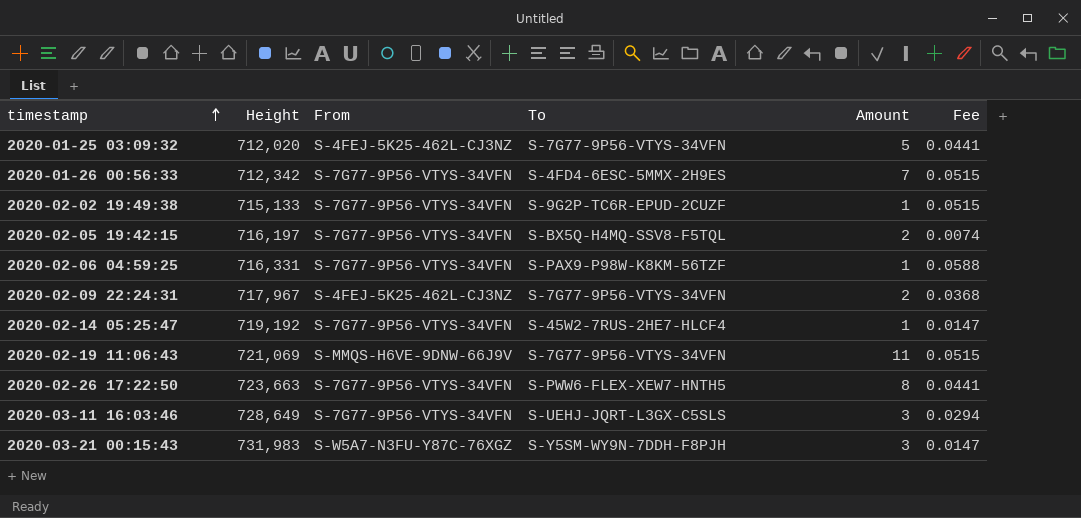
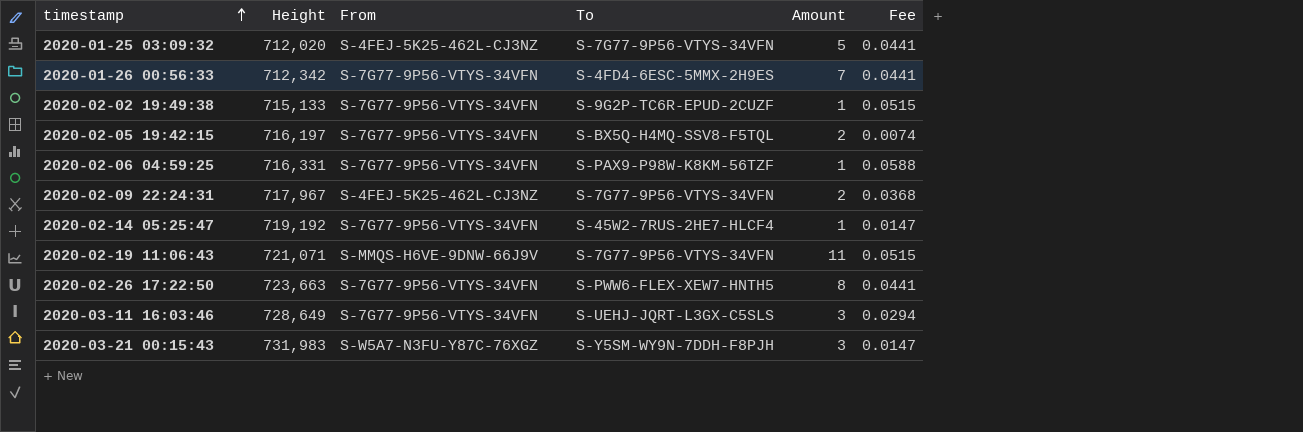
2020-01-26 00:56:33 | Fee: 0.0515 -> 0.0441
2020-02-19 11:06:43 | Height: 721,069 -> 721,071

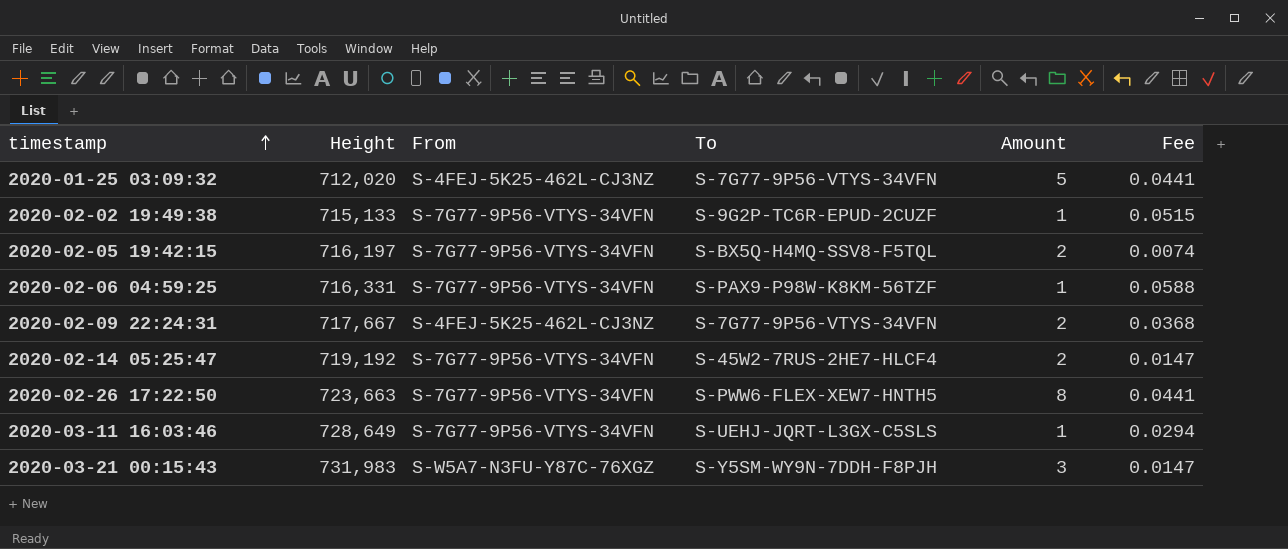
row 2020-01-26 00:56:33: 712,342 | S-7G77-9P56-VTYS-34VFN | S-4FD4-6ESC-5MMX-2H9ES | 7 | 0.0441 -> none
row 2020-02-19 11:06:43: 721,071 | S-MMQS-H6VE-9DNW-66J9V | S-7G77-9P56-VTYS-34VFN | 11 | 0.0515 -> none
2020-02-09 22:24:31 | Height: 717,967 -> 717,667
2020-02-14 05:25:47 | Amount: 1 -> 2
2020-03-11 16:03:46 | Amount: 3 -> 1

